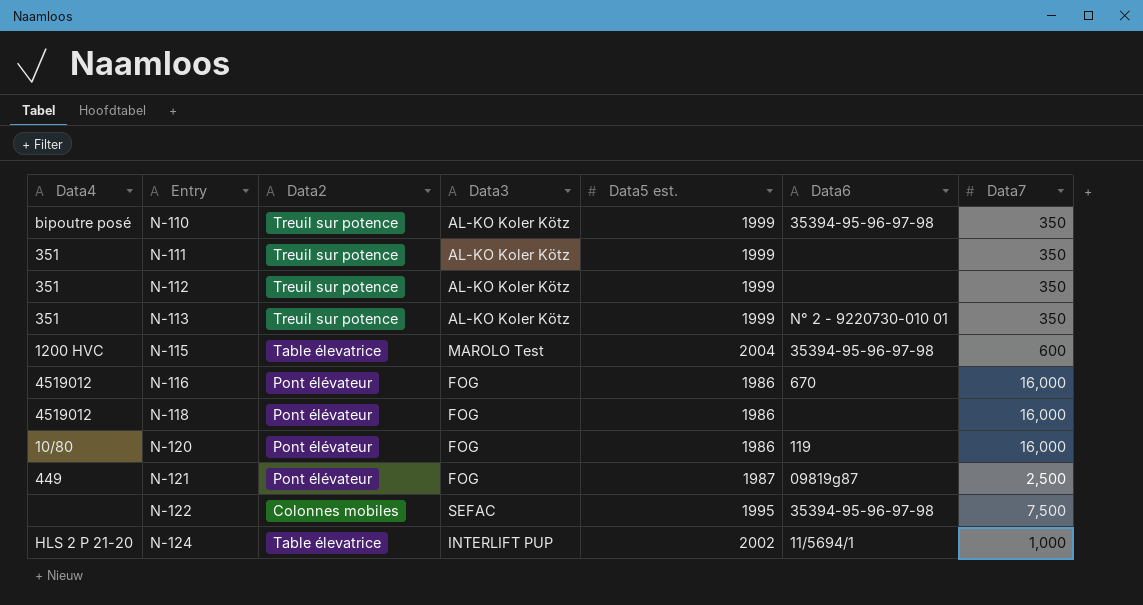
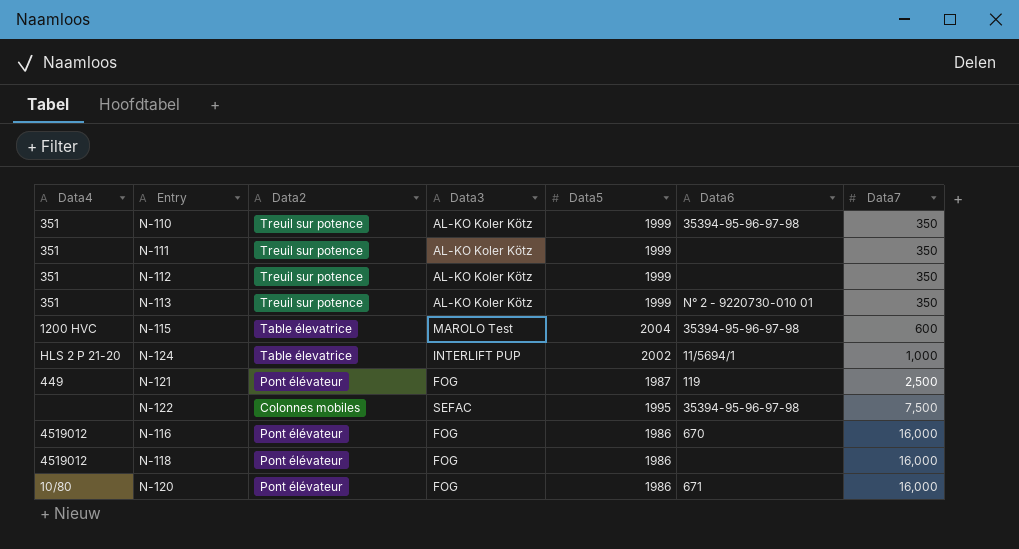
row order: Entry ascending -> Data7 ascending
column name: Data5 est. -> Data5
N-110 | Data4: bipoutre posé -> 351
N-121 | Data6: 09819g87 -> 119
N-120 | Data6: 119 -> 671

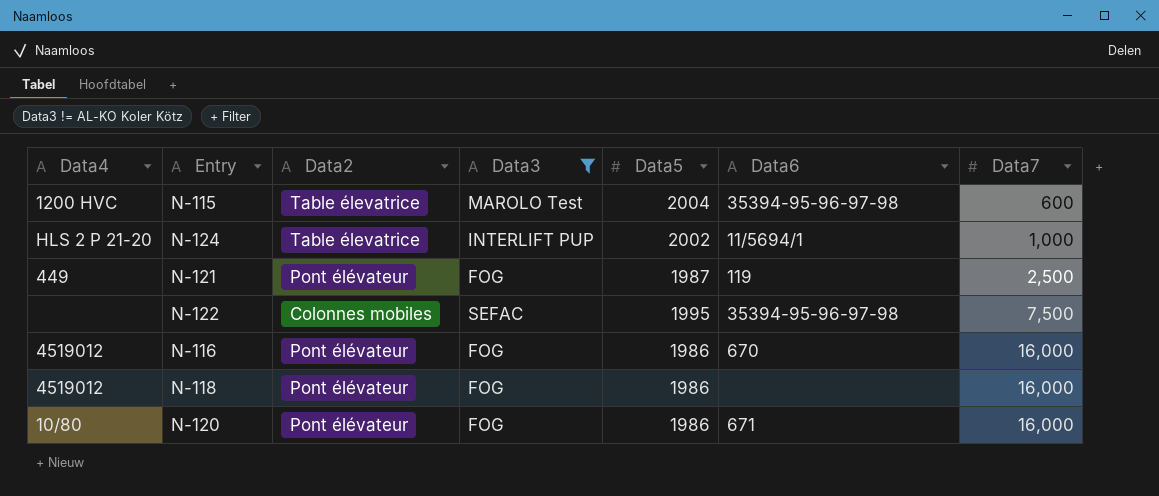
filter: none -> Data3 != AL-KO Koler Kötz

